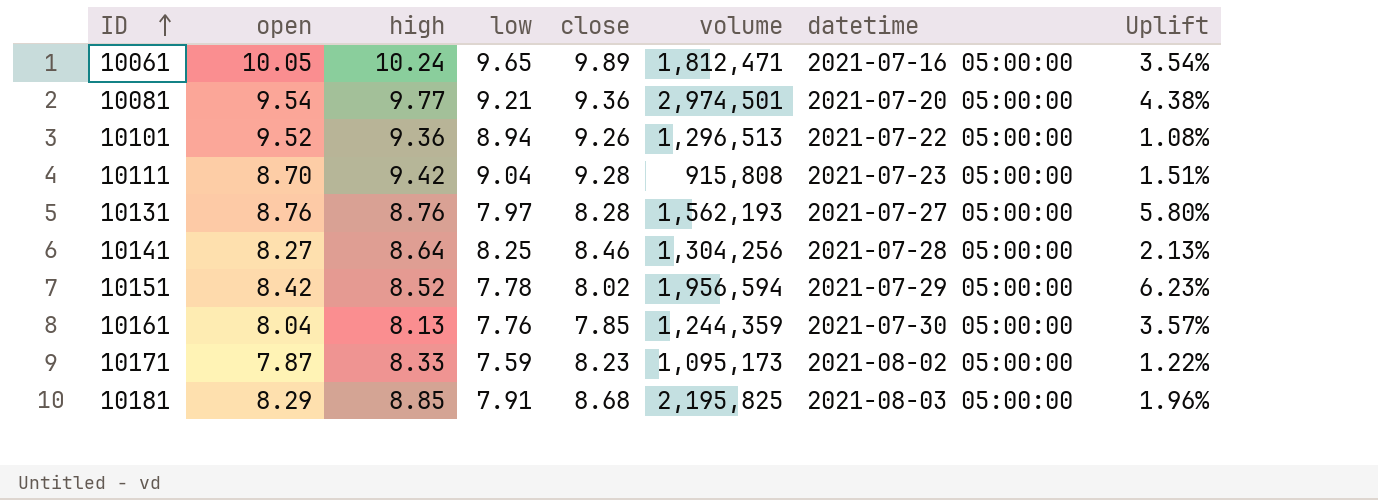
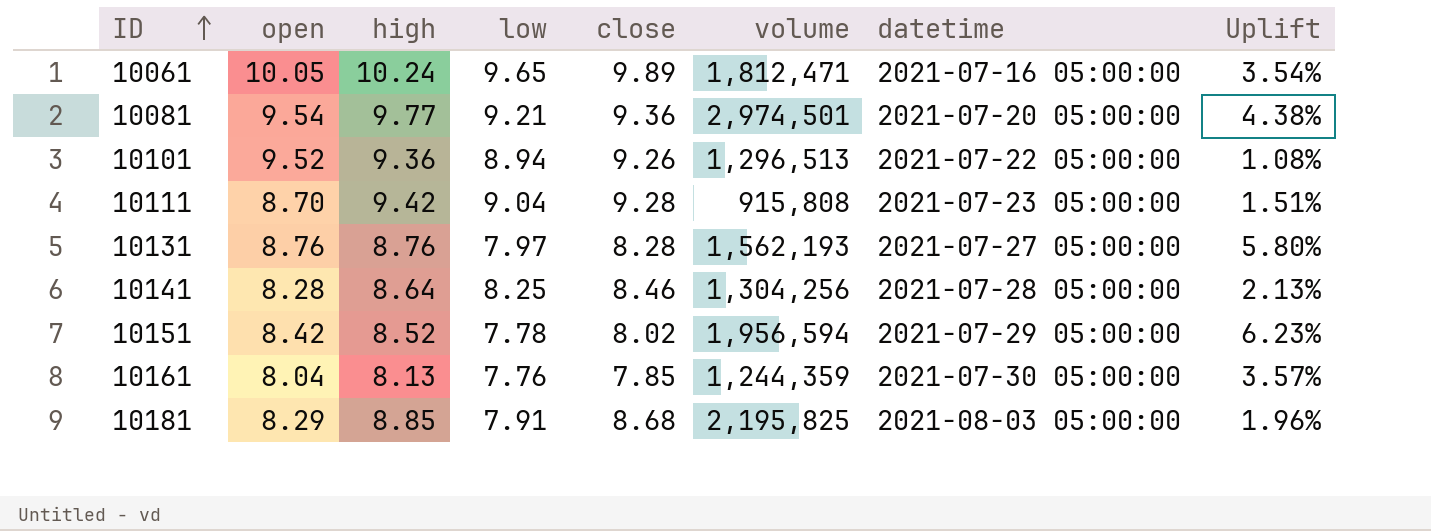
row 10171: 7.87 | 8.33 | 7.59 | 8.23 | 1,095,173 | 2021-08-02 05:00:00 | 1.22% -> none
10141 | open: 8.27 -> 8.28

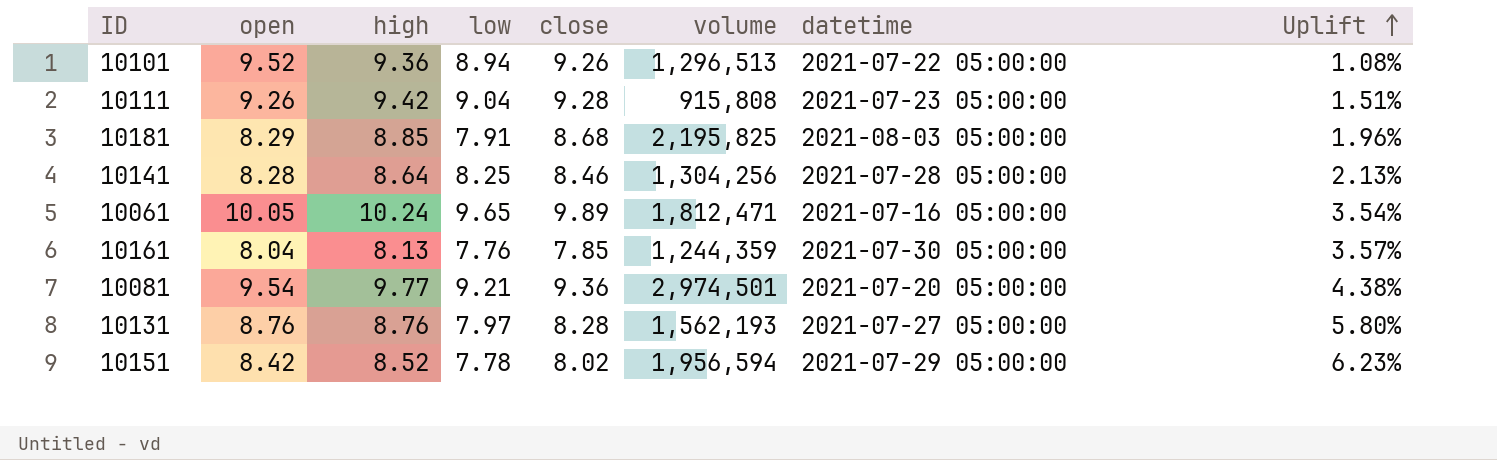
row order: ID ascending -> Uplift ascending
10111 | open: 8.70 -> 9.26

